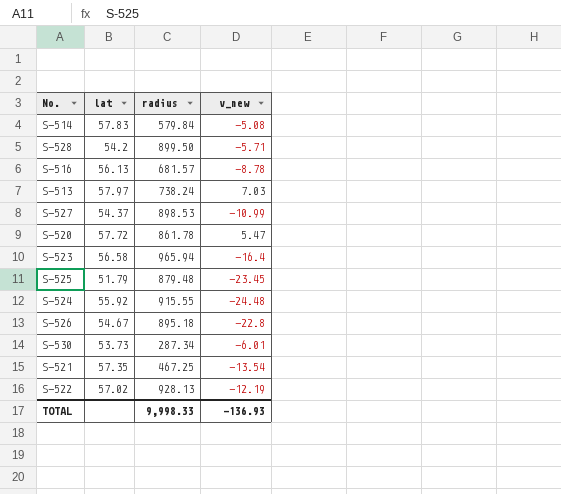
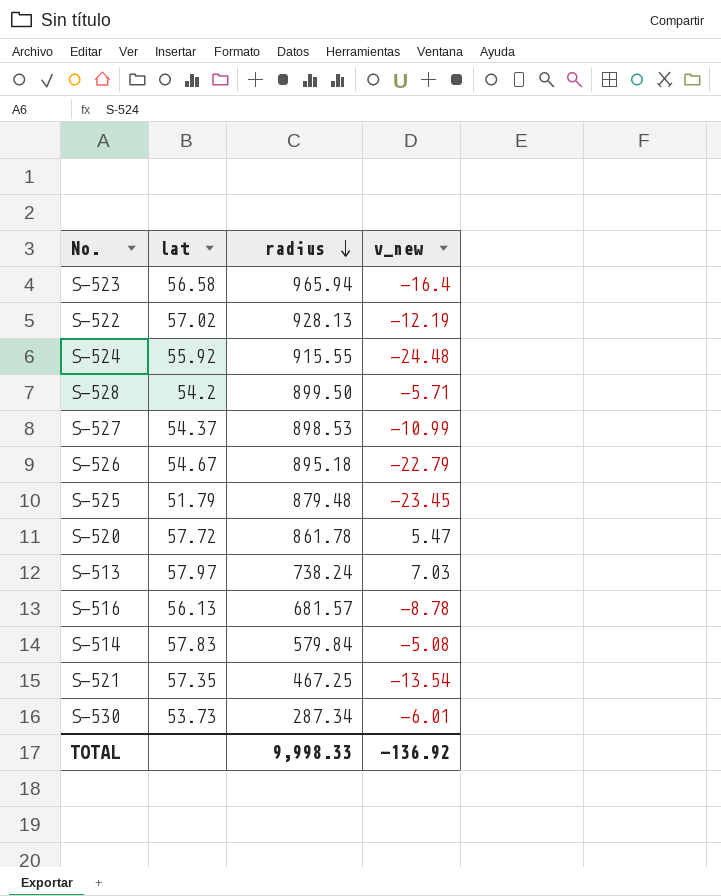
row order: none -> radius descending
S-526 | v_new: -22.8 -> -22.79
TOTAL | v_new: -136.93 -> -136.92

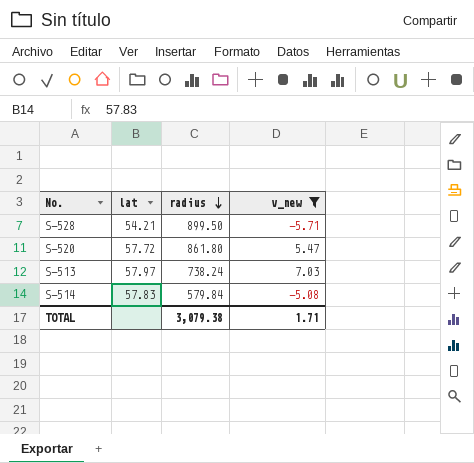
filter: none -> v_new >= -5.71
S-528 | lat: 54.2 -> 54.21
S-520 | radius: 861.78 -> 861.80
TOTAL | radius: 9,998.33 -> 3,079.38
TOTAL | v_new: -136.92 -> 1.71

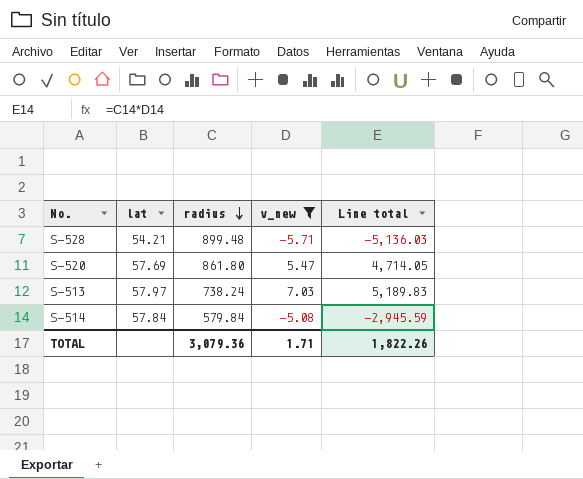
column Line total | formula: none -> [radius] * [v_new]
S-528 | radius: 899.50 -> 899.48
S-520 | lat: 57.72 -> 57.69
S-514 | lat: 57.83 -> 57.84
TOTAL | radius: 3,079.38 -> 3,079.36

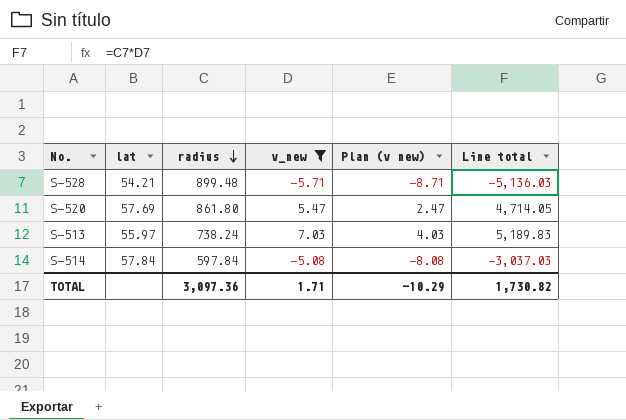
column Plan (v new) | formula: none -> [v_new] - 3
S-513 | lat: 57.97 -> 55.97
S-514 | radius: 579.84 -> 597.84
S-514 | Line total: -2,945.59 -> -3,037.03
TOTAL | radius: 3,079.36 -> 3,097.36
TOTAL | Line total: 1,822.26 -> 1,730.82

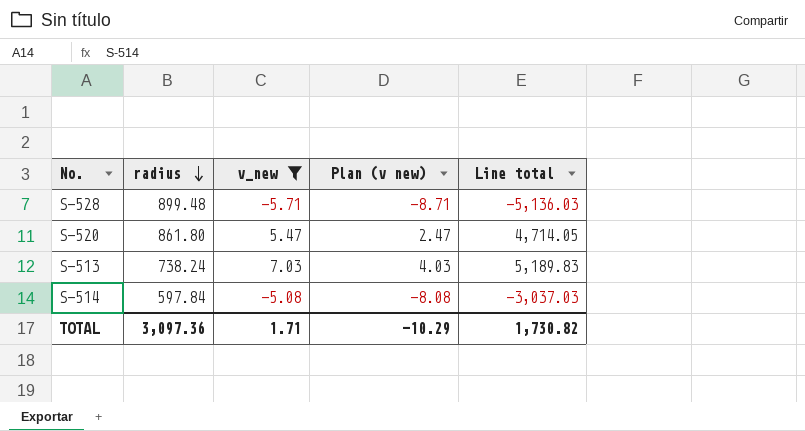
column lat | position: 2 -> none

